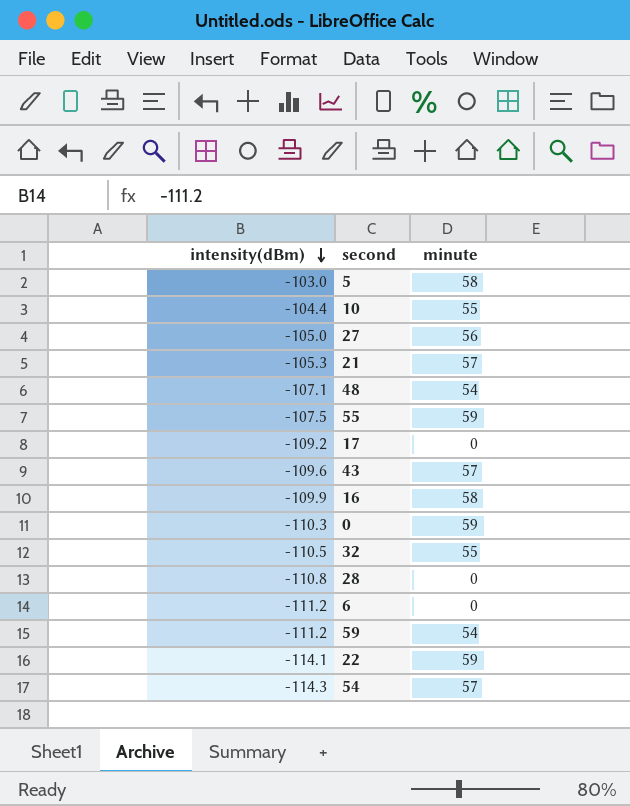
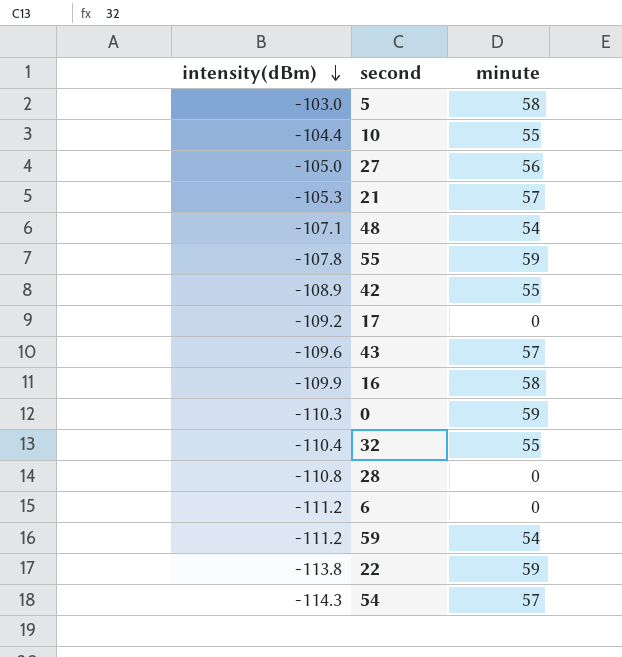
55 | intensity(dBm): -107.5 -> -107.8
row 42: none -> -108.9 | 55
32 | intensity(dBm): -110.5 -> -110.4
22 | intensity(dBm): -114.1 -> -113.8

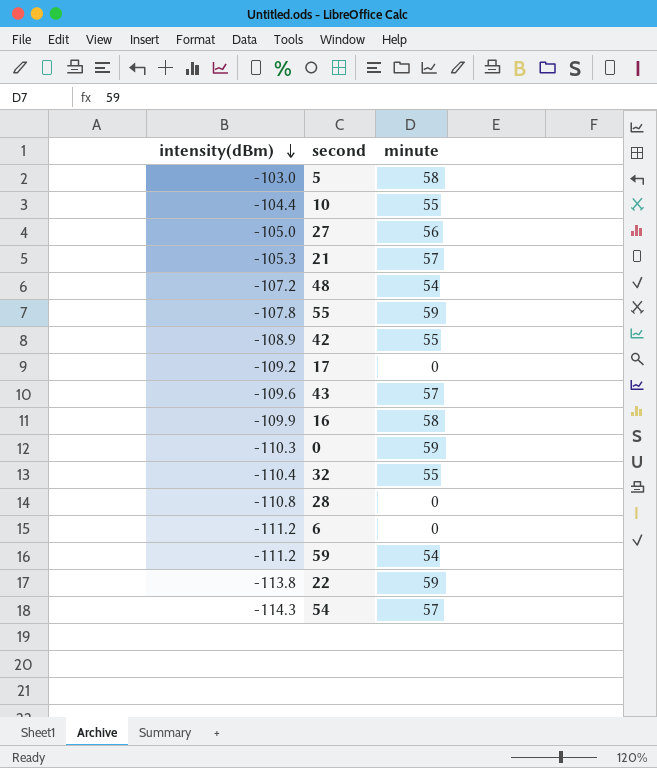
48 | intensity(dBm): -107.1 -> -107.2

